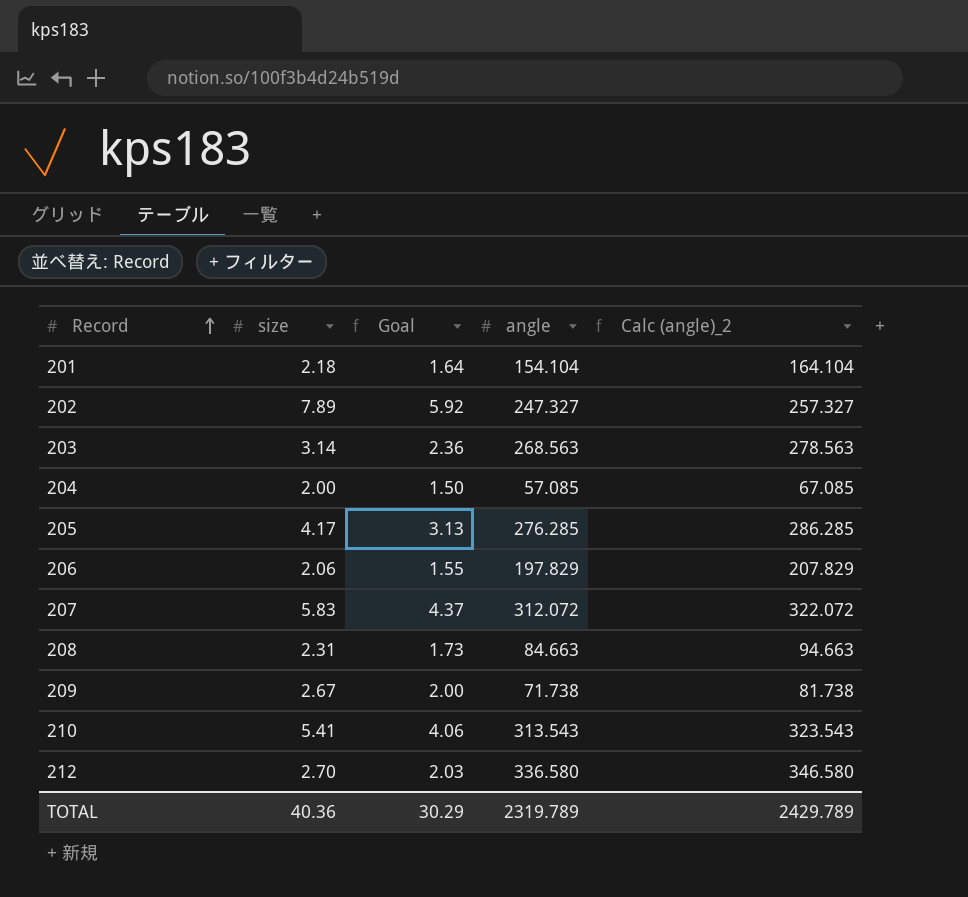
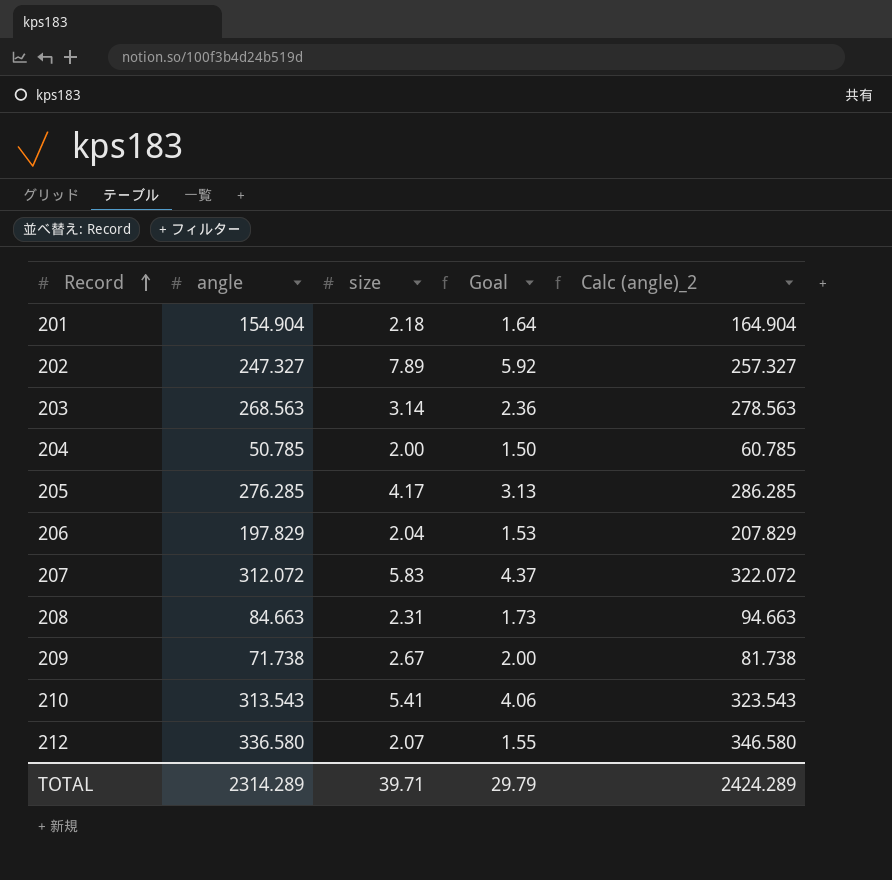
column angle | position: 4 -> 2
201 | angle: 154.104 -> 154.904
201 | Calc (angle)_2: 164.104 -> 164.904
204 | angle: 57.085 -> 50.785
204 | Calc (angle)_2: 67.085 -> 60.785
206 | size: 2.06 -> 2.04
206 | Goal: 1.55 -> 1.53
212 | size: 2.70 -> 2.07
212 | Goal: 2.03 -> 1.55
TOTAL | angle: 2319.789 -> 2314.289
TOTAL | size: 40.36 -> 39.71
TOTAL | Goal: 30.29 -> 29.79
TOTAL | Calc (angle)_2: 2429.789 -> 2424.289

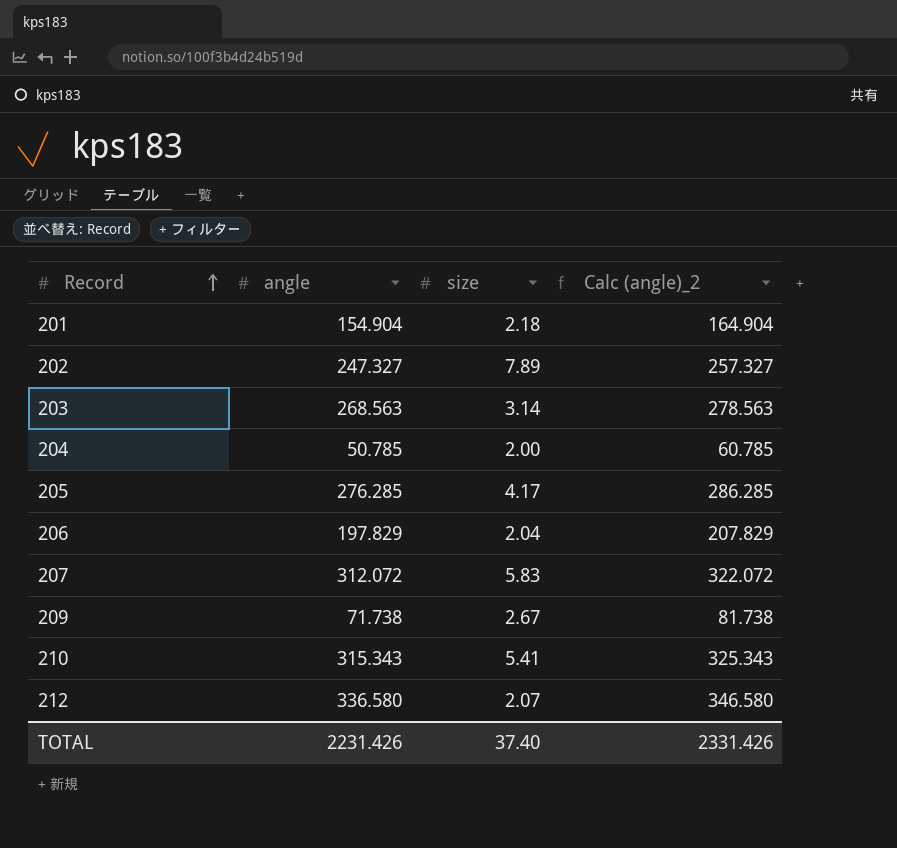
column Goal | formula: [size] * 0.75 -> none
row 208: 84.663 | 2.31 | 1.73 | 94.663 -> none
210 | angle: 313.543 -> 315.343
210 | Calc (angle)_2: 323.543 -> 325.343
TOTAL | angle: 2314.289 -> 2231.426
TOTAL | size: 39.71 -> 37.40
TOTAL | Calc (angle)_2: 2424.289 -> 2331.426

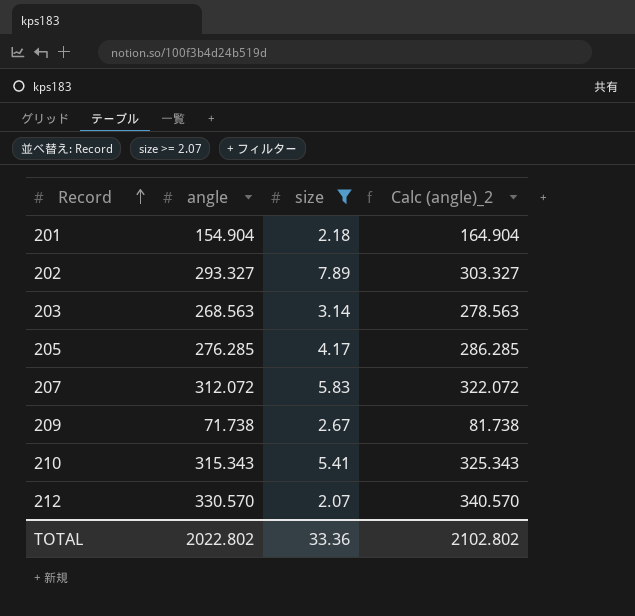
filter: none -> size >= 2.07
202 | angle: 247.327 -> 293.327
202 | Calc (angle)_2: 257.327 -> 303.327
212 | angle: 336.580 -> 330.570
212 | Calc (angle)_2: 346.580 -> 340.570
TOTAL | angle: 2231.426 -> 2022.802
TOTAL | size: 37.40 -> 33.36
TOTAL | Calc (angle)_2: 2331.426 -> 2102.802

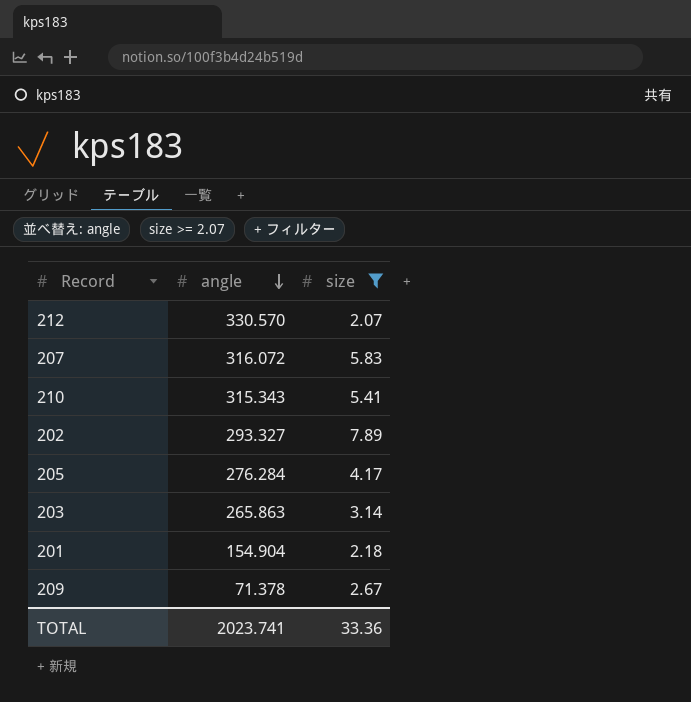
row order: Record ascending -> angle descending
column Calc (angle)_2 | formula: [angle] + 10 -> none
207 | angle: 312.072 -> 316.072
205 | angle: 276.285 -> 276.284
203 | angle: 268.563 -> 265.863
209 | angle: 71.738 -> 71.378
TOTAL | angle: 2022.802 -> 2023.741

